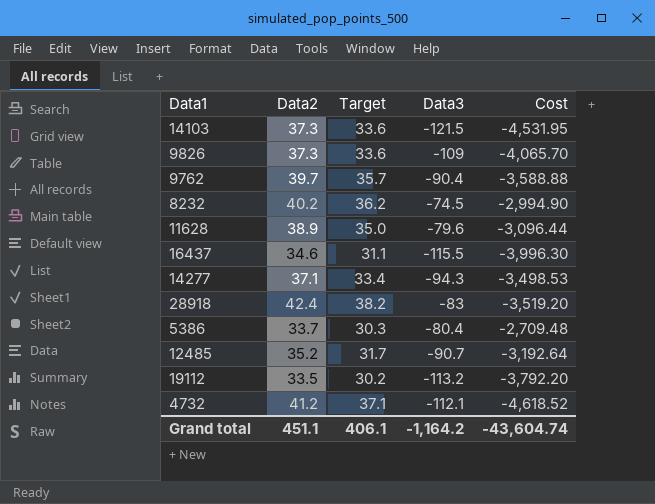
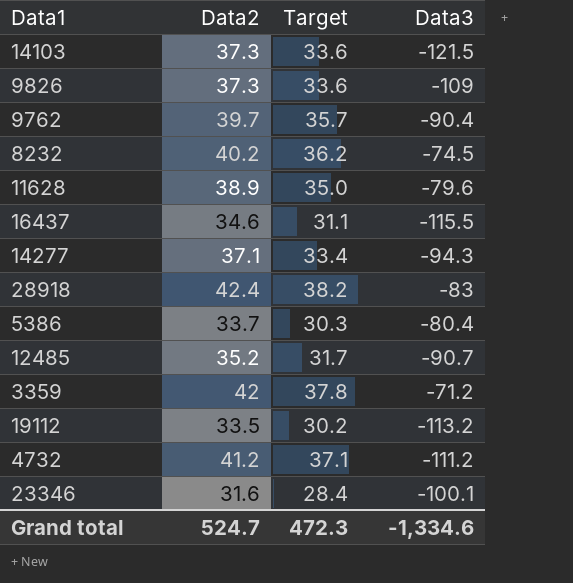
column Cost | formula: [Data2] * [Data3] -> none
row 3359: none -> 42 | 37.8 | -71.2
4732 | Data3: -112.1 -> -111.2
row 23346: none -> 31.6 | 28.4 | -100.1
Grand total | Data2: 451.1 -> 524.7
Grand total | Target: 406.1 -> 472.3
Grand total | Data3: -1,164.2 -> -1,334.6

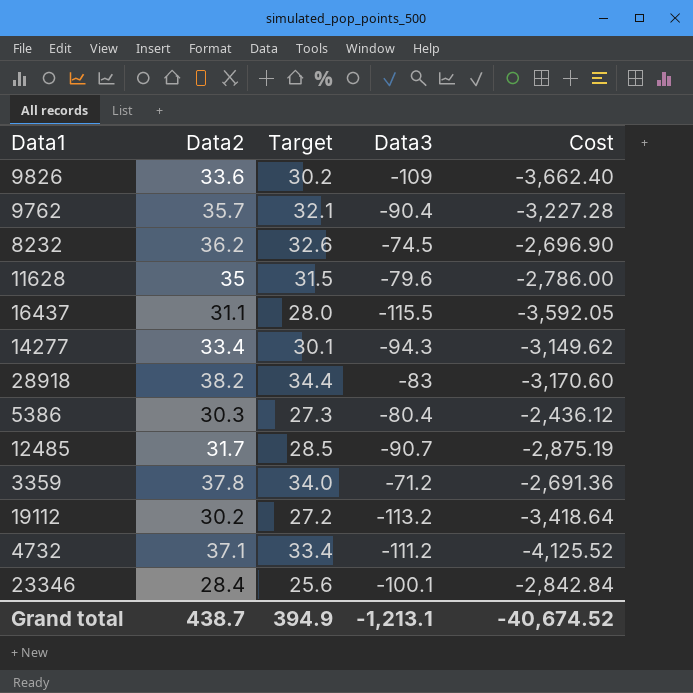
column Cost | formula: none -> [Data2] * [Data3]
row 14103: 37.3 | 33.6 | -121.5 -> none
9826 | Data2: 37.3 -> 33.6
9826 | Target: 33.6 -> 30.2
9762 | Data2: 39.7 -> 35.7
9762 | Target: 35.7 -> 32.1
8232 | Data2: 40.2 -> 36.2
8232 | Target: 36.2 -> 32.6
11628 | Data2: 38.9 -> 35
11628 | Target: 35.0 -> 31.5
16437 | Data2: 34.6 -> 31.1
16437 | Target: 31.1 -> 28.0
14277 | Data2: 37.1 -> 33.4
14277 | Target: 33.4 -> 30.1
28918 | Data2: 42.4 -> 38.2
28918 | Target: 38.2 -> 34.4
5386 | Data2: 33.7 -> 30.3
5386 | Target: 30.3 -> 27.3
12485 | Data2: 35.2 -> 31.7
12485 | Target: 31.7 -> 28.5
3359 | Data2: 42 -> 37.8
3359 | Target: 37.8 -> 34.0
19112 | Data2: 33.5 -> 30.2
19112 | Target: 30.2 -> 27.2
4732 | Data2: 41.2 -> 37.1
4732 | Target: 37.1 -> 33.4
23346 | Data2: 31.6 -> 28.4
23346 | Target: 28.4 -> 25.6
Grand total | Data2: 524.7 -> 438.7
Grand total | Target: 472.3 -> 394.9
Grand total | Data3: -1,334.6 -> -1,213.1

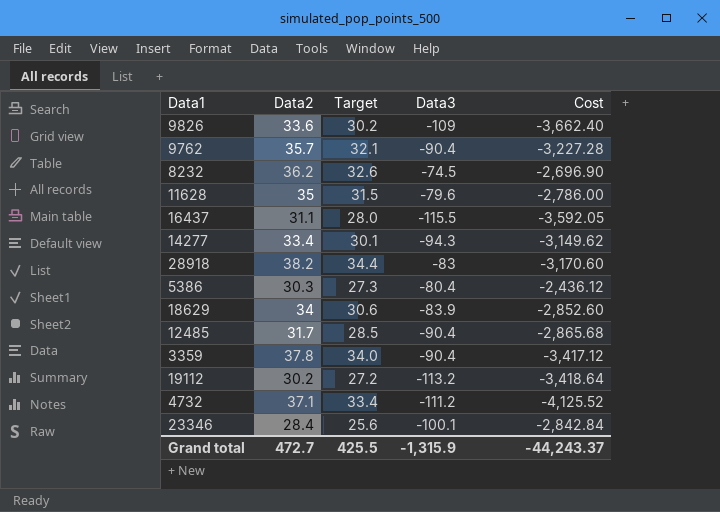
row 18629: none -> 34 | 30.6 | -83.9 | -2,852.60
12485 | Data3: -90.7 -> -90.4
12485 | Cost: -2,875.19 -> -2,865.68
3359 | Data3: -71.2 -> -90.4
3359 | Cost: -2,691.36 -> -3,417.12
Grand total | Data2: 438.7 -> 472.7
Grand total | Target: 394.9 -> 425.5
Grand total | Data3: -1,213.1 -> -1,315.9
Grand total | Cost: -40,674.52 -> -44,243.37

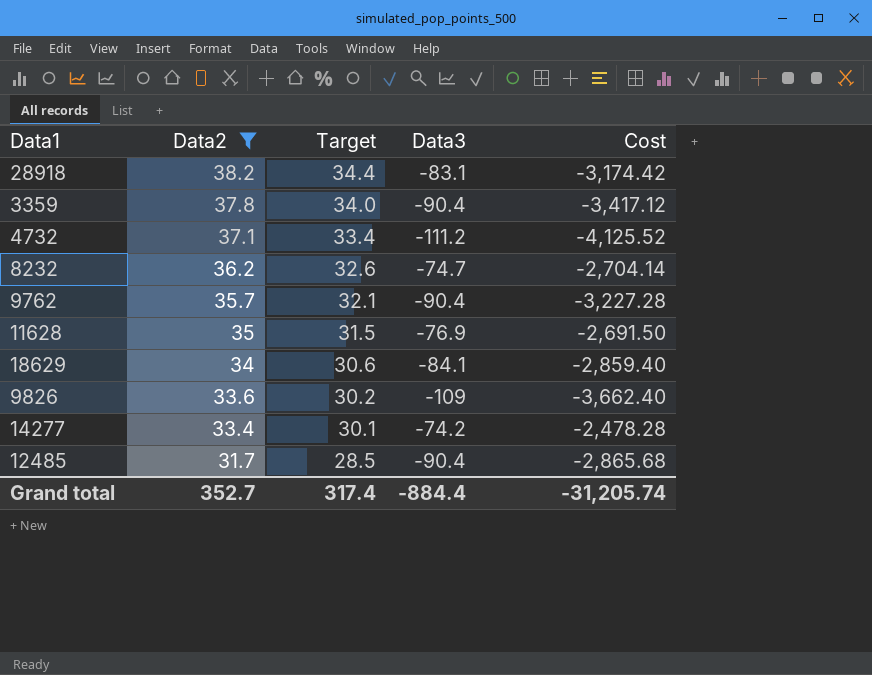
filter: none -> Data2 >= 31.7
row order: none -> Data2 descending
28918 | Data3: -83 -> -83.1
28918 | Cost: -3,170.60 -> -3,174.42
8232 | Data3: -74.5 -> -74.7
8232 | Cost: -2,696.90 -> -2,704.14
11628 | Data3: -79.6 -> -76.9
11628 | Cost: -2,786.00 -> -2,691.50
18629 | Data3: -83.9 -> -84.1
18629 | Cost: -2,852.60 -> -2,859.40
14277 | Data3: -94.3 -> -74.2
14277 | Cost: -3,149.62 -> -2,478.28
Grand total | Data2: 472.7 -> 352.7
Grand total | Target: 425.5 -> 317.4
Grand total | Data3: -1,315.9 -> -884.4
Grand total | Cost: -44,243.37 -> -31,205.74

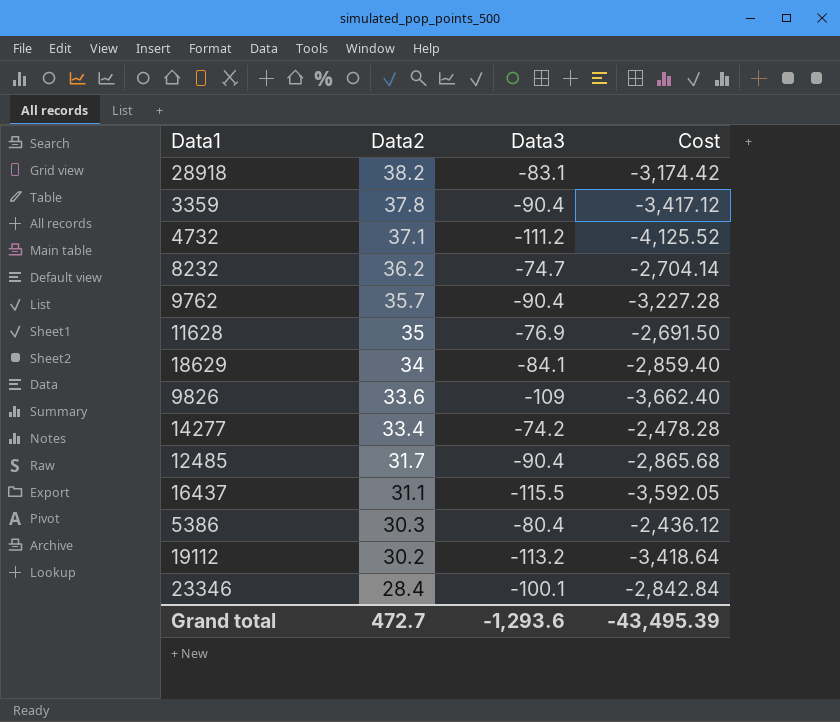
filter: Data2 >= 31.7 -> none
column Target | formula: [Data2] * 0.9 -> none
Grand total | Data2: 352.7 -> 472.7
Grand total | Data3: -884.4 -> -1,293.6
Grand total | Cost: -31,205.74 -> -43,495.39

